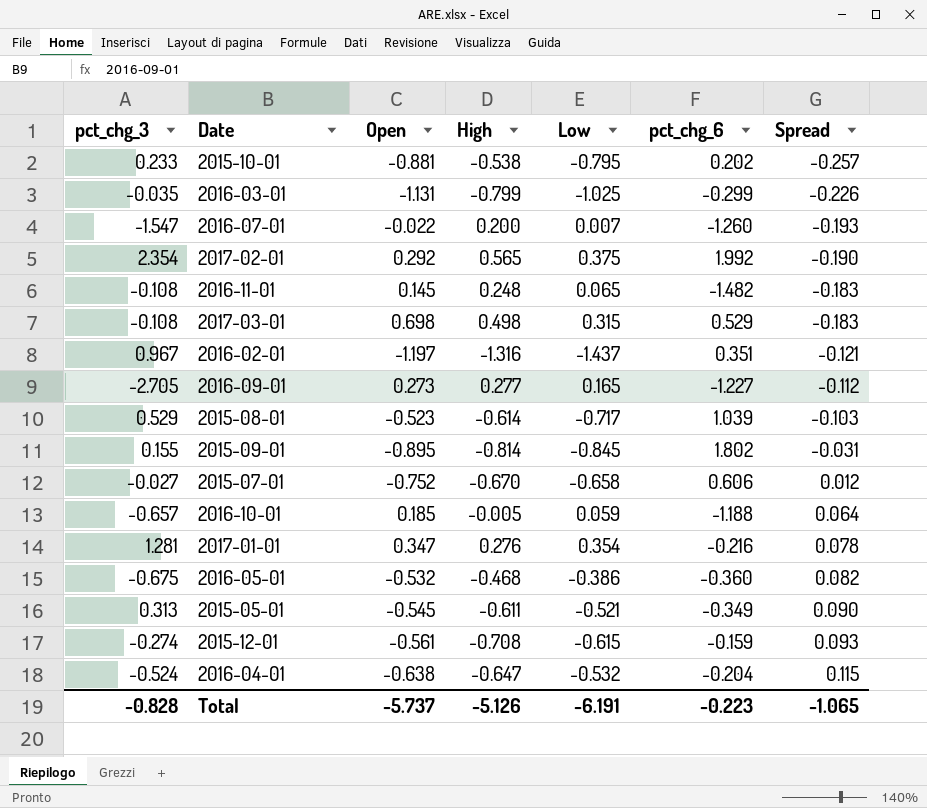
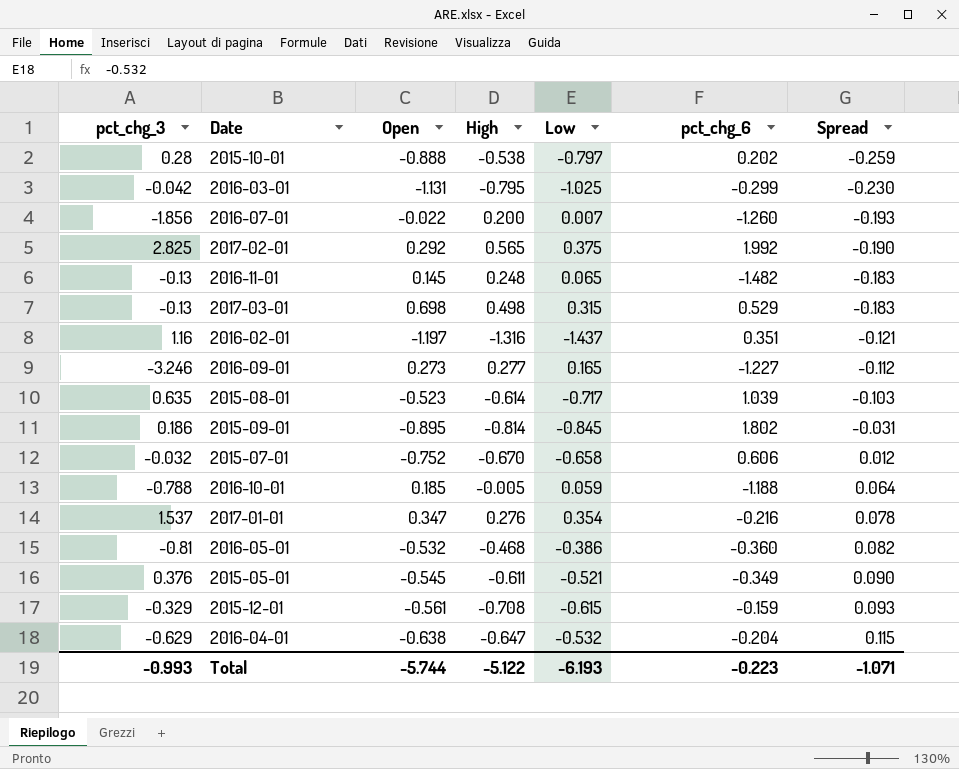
2015-10-01 | pct_chg_3: 0.233 -> 0.28
2015-10-01 | Open: -0.881 -> -0.888
2015-10-01 | Low: -0.795 -> -0.797
2015-10-01 | Spread: -0.257 -> -0.259
2016-03-01 | pct_chg_3: -0.035 -> -0.042
2016-03-01 | High: -0.799 -> -0.795
2016-03-01 | Spread: -0.226 -> -0.230
2016-07-01 | pct_chg_3: -1.547 -> -1.856
2017-02-01 | pct_chg_3: 2.354 -> 2.825
2016-11-01 | pct_chg_3: -0.108 -> -0.13
2017-03-01 | pct_chg_3: -0.108 -> -0.13
2016-02-01 | pct_chg_3: 0.967 -> 1.16
2016-09-01 | pct_chg_3: -2.705 -> -3.246
2015-08-01 | pct_chg_3: 0.529 -> 0.635
2015-09-01 | pct_chg_3: 0.155 -> 0.186
2015-07-01 | pct_chg_3: -0.027 -> -0.032
2016-10-01 | pct_chg_3: -0.657 -> -0.788
2017-01-01 | pct_chg_3: 1.281 -> 1.537
2016-05-01 | pct_chg_3: -0.675 -> -0.81
2015-05-01 | pct_chg_3: 0.313 -> 0.376
2015-12-01 | pct_chg_3: -0.274 -> -0.329
2016-04-01 | pct_chg_3: -0.524 -> -0.629
Total | pct_chg_3: -0.828 -> -0.993
Total | Open: -5.737 -> -5.744
Total | High: -5.126 -> -5.122
Total | Low: -6.191 -> -6.193
Total | Spread: -1.065 -> -1.071

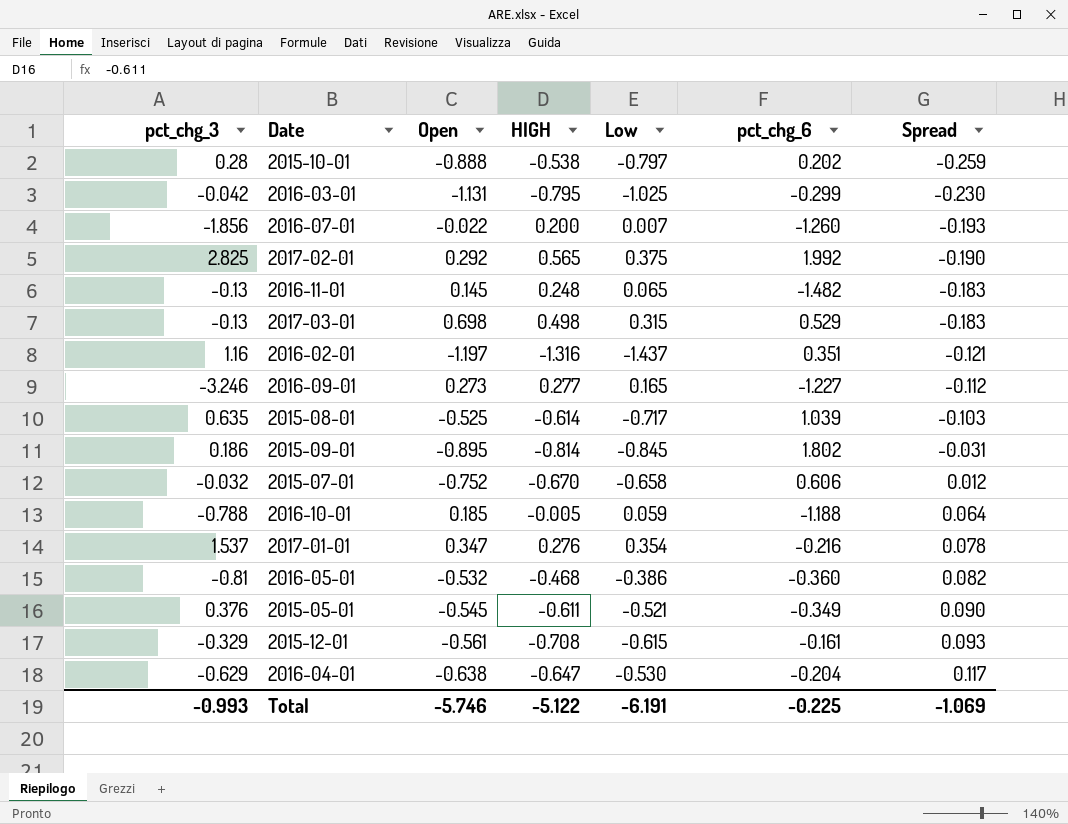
column name: High -> HIGH
2015-08-01 | Open: -0.523 -> -0.525
2015-12-01 | pct_chg_6: -0.159 -> -0.161
2016-04-01 | Low: -0.532 -> -0.530
2016-04-01 | Spread: 0.115 -> 0.117
Total | Open: -5.744 -> -5.746
Total | Low: -6.193 -> -6.191
Total | pct_chg_6: -0.223 -> -0.225
Total | Spread: -1.071 -> -1.069

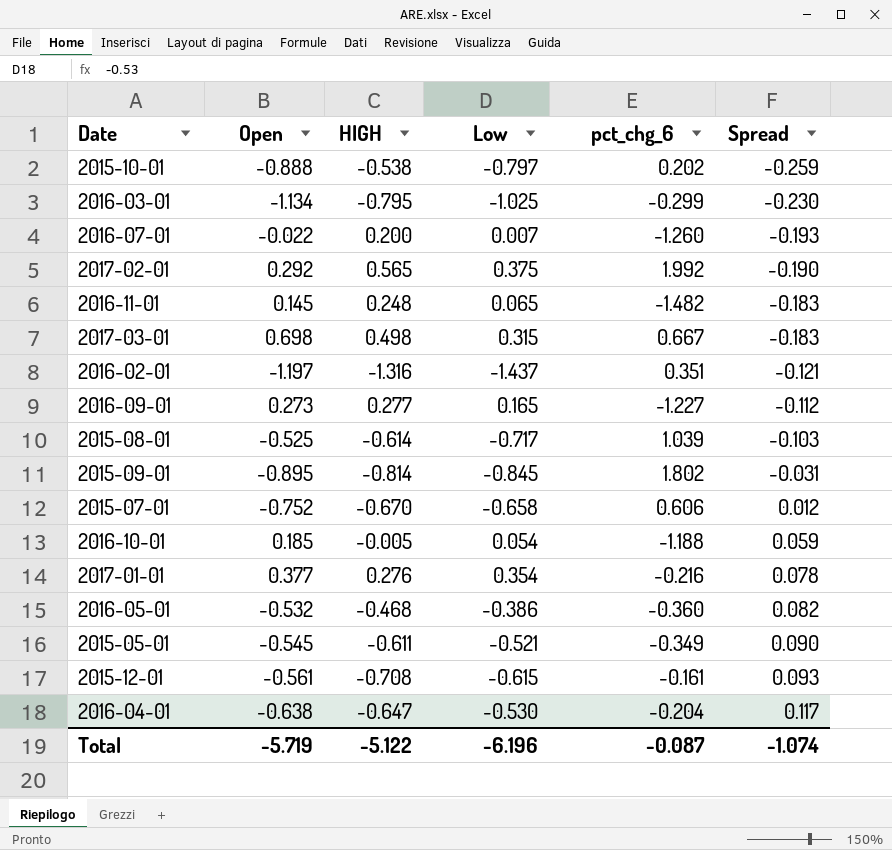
column pct_chg_3 | position: 1 -> none
2016-03-01 | Open: -1.131 -> -1.134
2017-03-01 | pct_chg_6: 0.529 -> 0.667
2016-10-01 | Low: 0.059 -> 0.054
2016-10-01 | Spread: 0.064 -> 0.059
2017-01-01 | Open: 0.347 -> 0.377
Total | Open: -5.746 -> -5.719
Total | Low: -6.191 -> -6.196
Total | pct_chg_6: -0.225 -> -0.087
Total | Spread: -1.069 -> -1.074

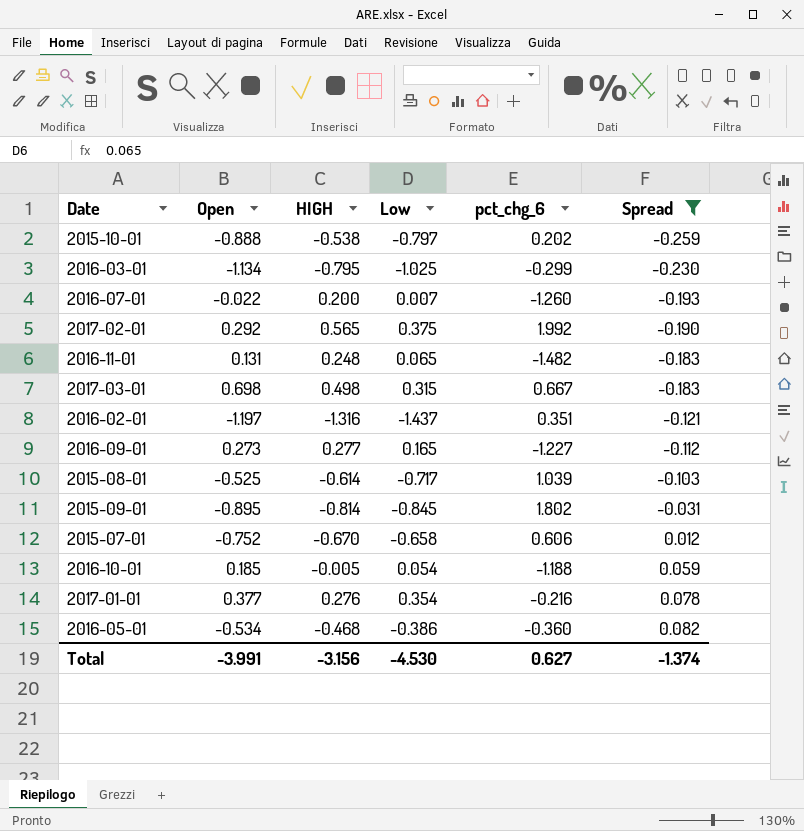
filter: none -> Spread <= 0.082
2016-11-01 | Open: 0.145 -> 0.131
2016-05-01 | Open: -0.532 -> -0.534
Total | Open: -5.719 -> -3.991
Total | HIGH: -5.122 -> -3.156
Total | Low: -6.196 -> -4.530
Total | pct_chg_6: -0.087 -> 0.627
Total | Spread: -1.074 -> -1.374

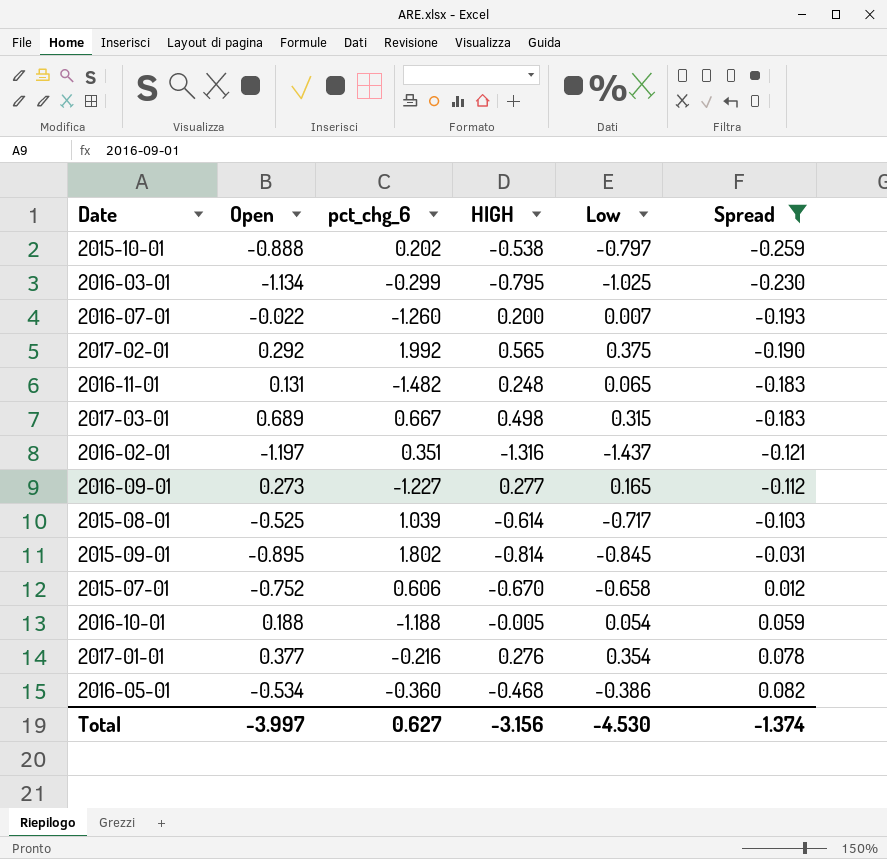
column pct_chg_6 | position: 5 -> 3
2017-03-01 | Open: 0.698 -> 0.689
2016-10-01 | Open: 0.185 -> 0.188
Total | Open: -3.991 -> -3.997

